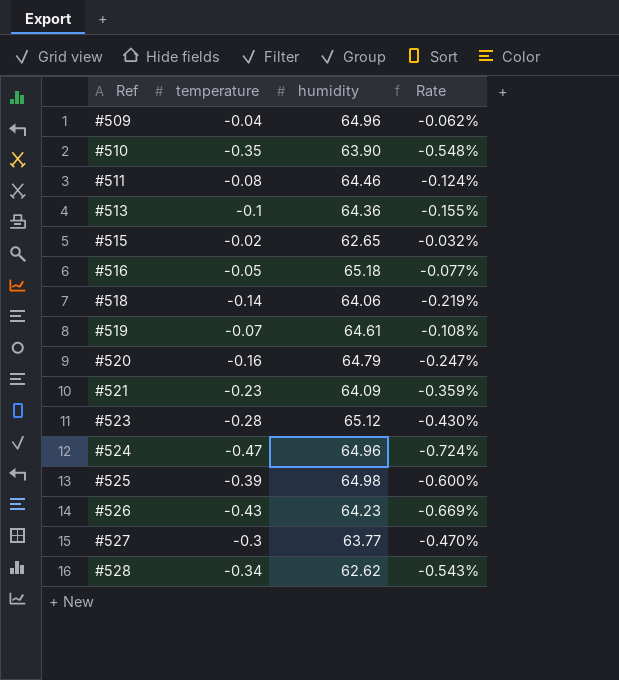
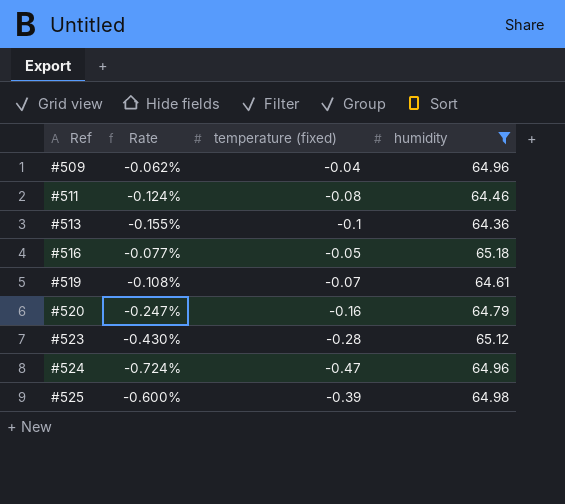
filter: none -> humidity >= 64.36
column Rate | position: 4 -> 2
column name: temperature -> temperature (fixed)

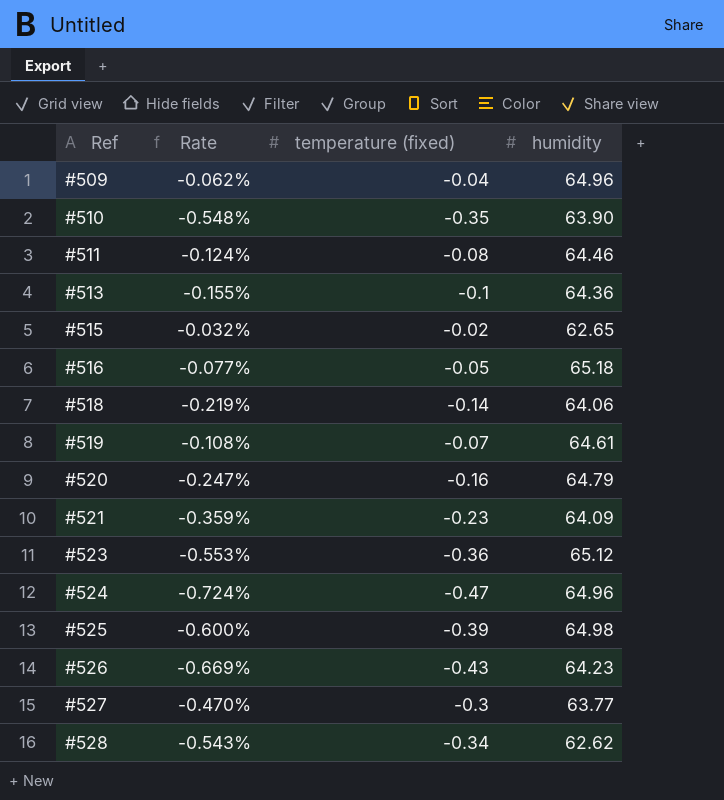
filter: humidity >= 64.36 -> none
#523 | Rate: -0.430% -> -0.553%
#523 | temperature (fixed): -0.28 -> -0.36

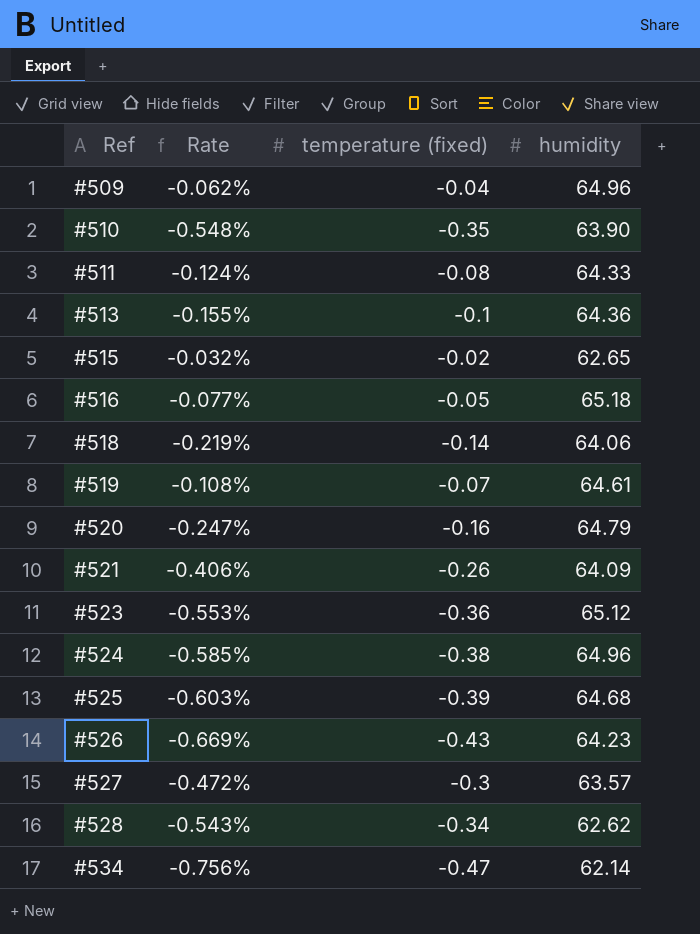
#511 | humidity: 64.46 -> 64.33
#521 | Rate: -0.359% -> -0.406%
#521 | temperature (fixed): -0.23 -> -0.26
#524 | Rate: -0.724% -> -0.585%
#524 | temperature (fixed): -0.47 -> -0.38
#525 | Rate: -0.600% -> -0.603%
#525 | humidity: 64.98 -> 64.68
#527 | Rate: -0.470% -> -0.472%
#527 | humidity: 63.77 -> 63.57
row #534: none -> -0.756% | -0.47 | 62.14

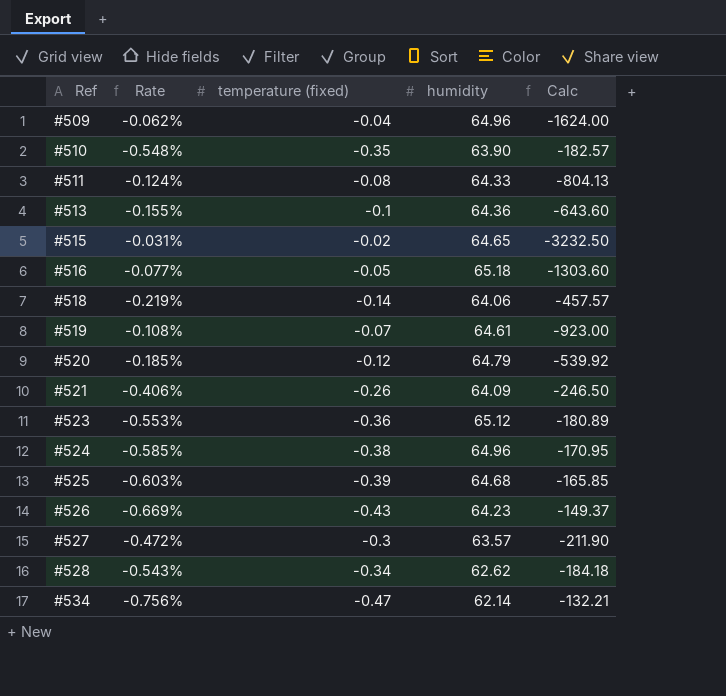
column Calc | formula: none -> [humidity] / [temperature (fixed)]
#515 | Rate: -0.032% -> -0.031%
#515 | humidity: 62.65 -> 64.65
#520 | Rate: -0.247% -> -0.185%
#520 | temperature (fixed): -0.16 -> -0.12

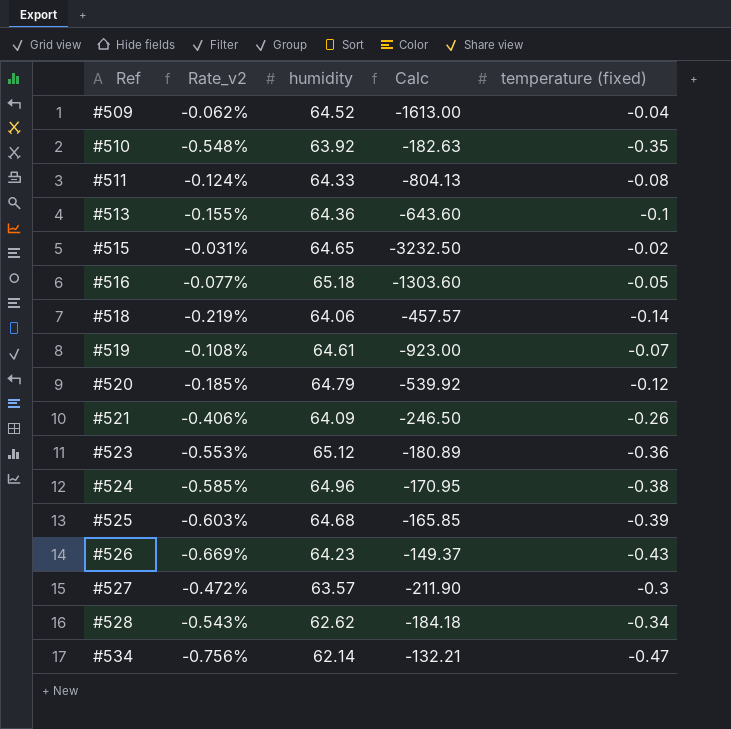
column name: Rate -> Rate_v2
column temperature (fixed) | position: 3 -> 5
#509 | humidity: 64.96 -> 64.52
#509 | Calc: -1624.00 -> -1613.00
#510 | humidity: 63.90 -> 63.92
#510 | Calc: -182.57 -> -182.63

